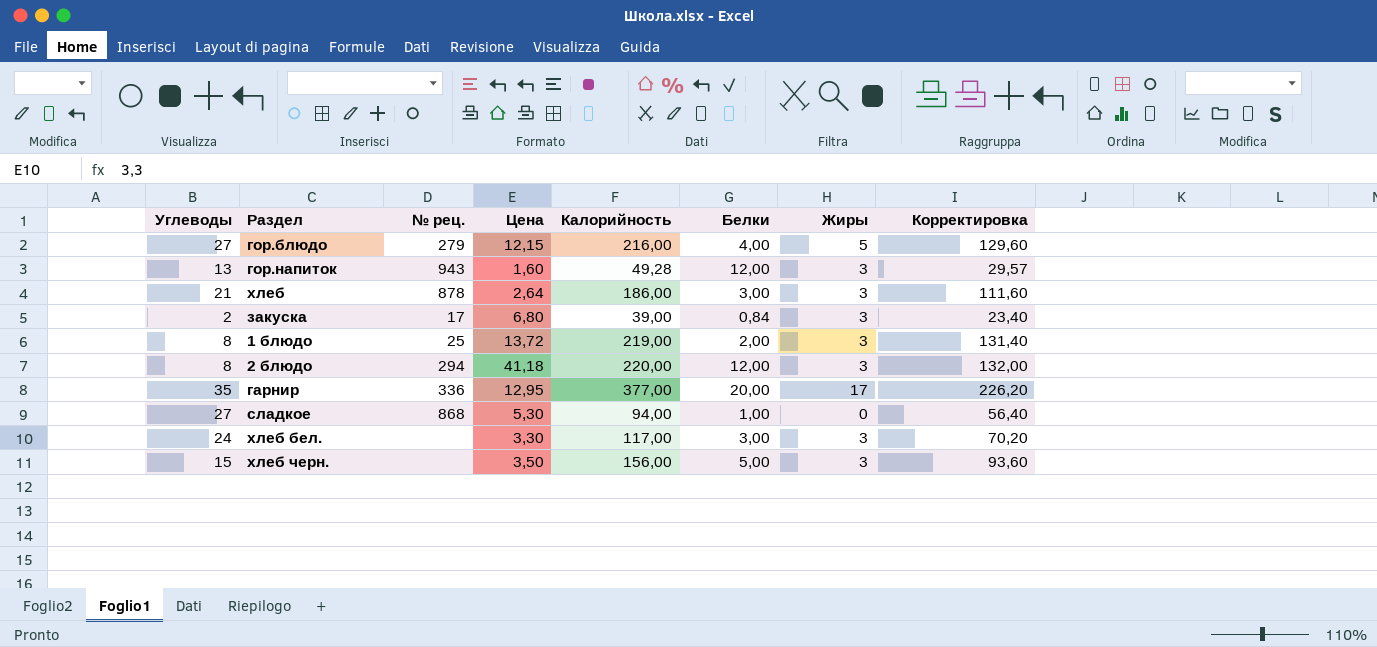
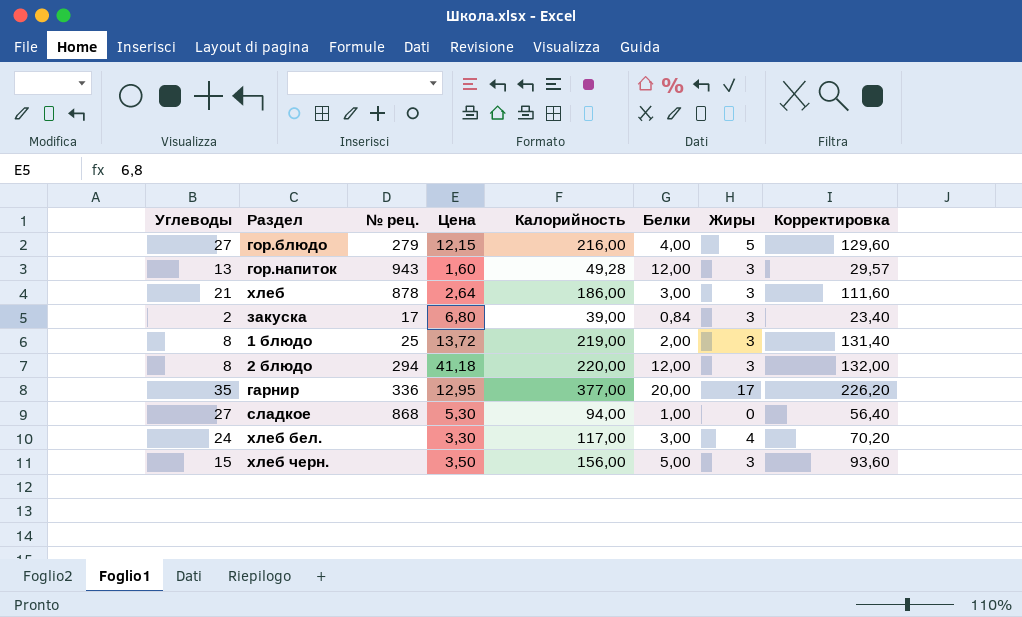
хлеб бел. | Жиры: 3 -> 4

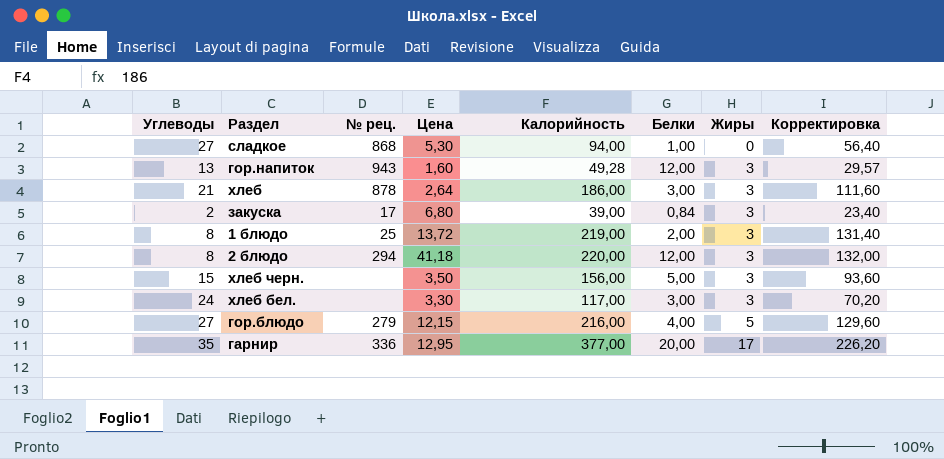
row order: none -> Жиры ascending
хлеб бел. | Жиры: 4 -> 3

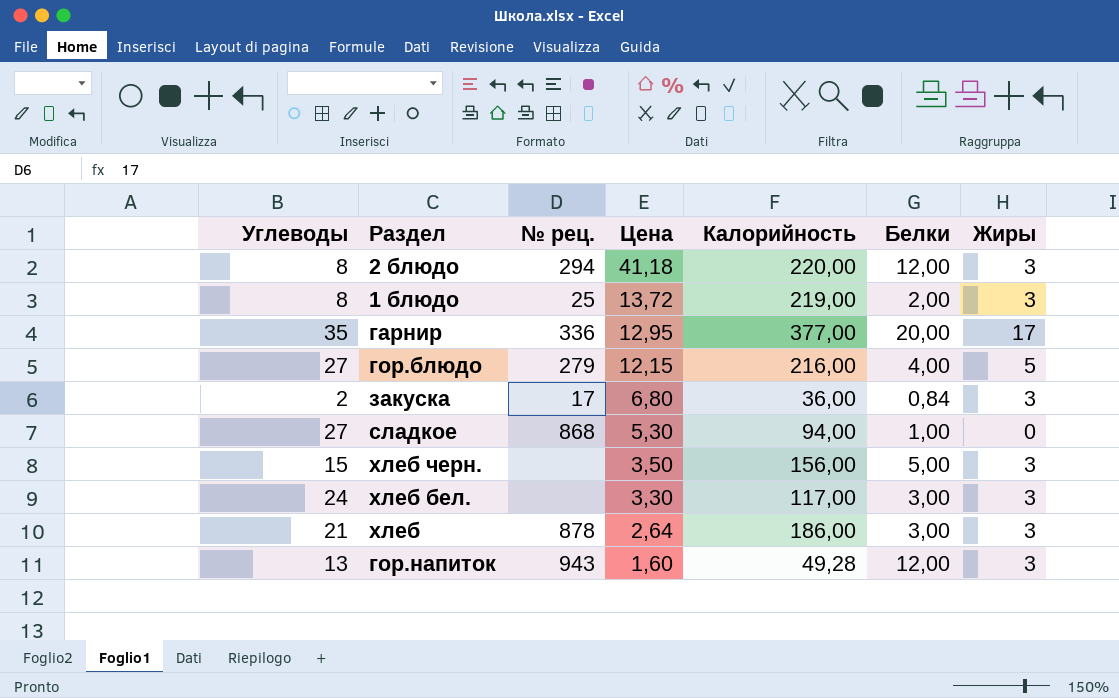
row order: Жиры ascending -> Цена descending
column Корректировка | formula: [Калорийность] * 0,6 -> none
закуска | Калорийность: 39,00 -> 36,00

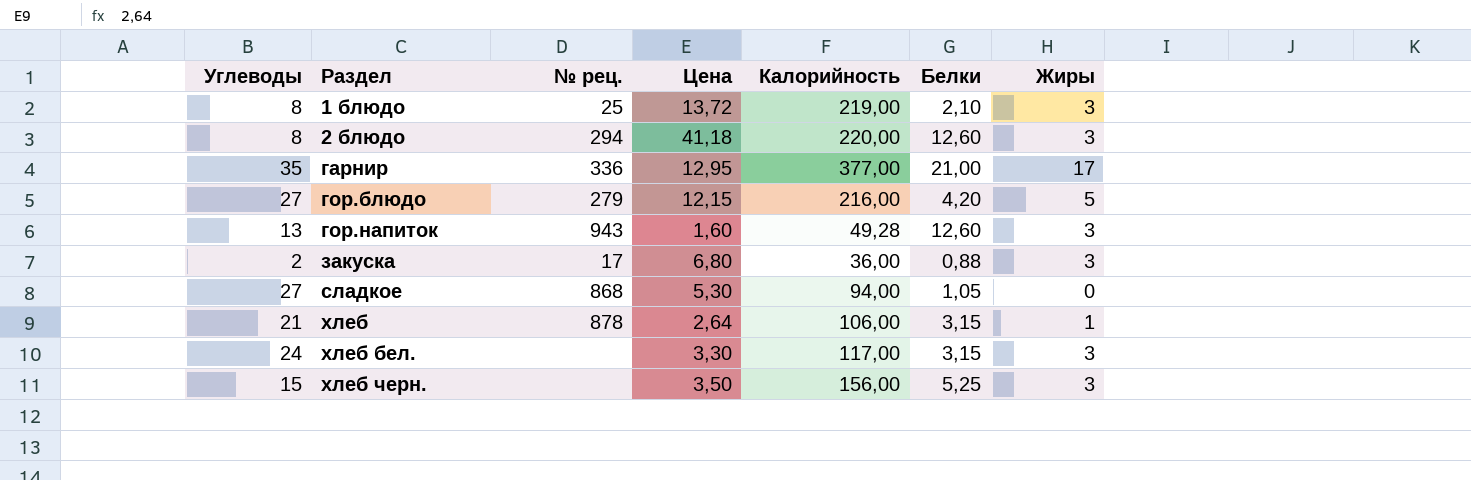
row order: Цена descending -> Раздел ascending
1 блюдо | Белки: 2,00 -> 2,10
2 блюдо | Белки: 12,00 -> 12,60
гарнир | Белки: 20,00 -> 21,00
гор.блюдо | Белки: 4,00 -> 4,20
гор.напиток | Белки: 12,00 -> 12,60
закуска | Белки: 0,84 -> 0,88
сладкое | Белки: 1,00 -> 1,05
хлеб | Калорийность: 186,00 -> 106,00
хлеб | Белки: 3,00 -> 3,15
хлеб | Жиры: 3 -> 1
хлеб бел. | Белки: 3,00 -> 3,15
хлеб черн. | Белки: 5,00 -> 5,25

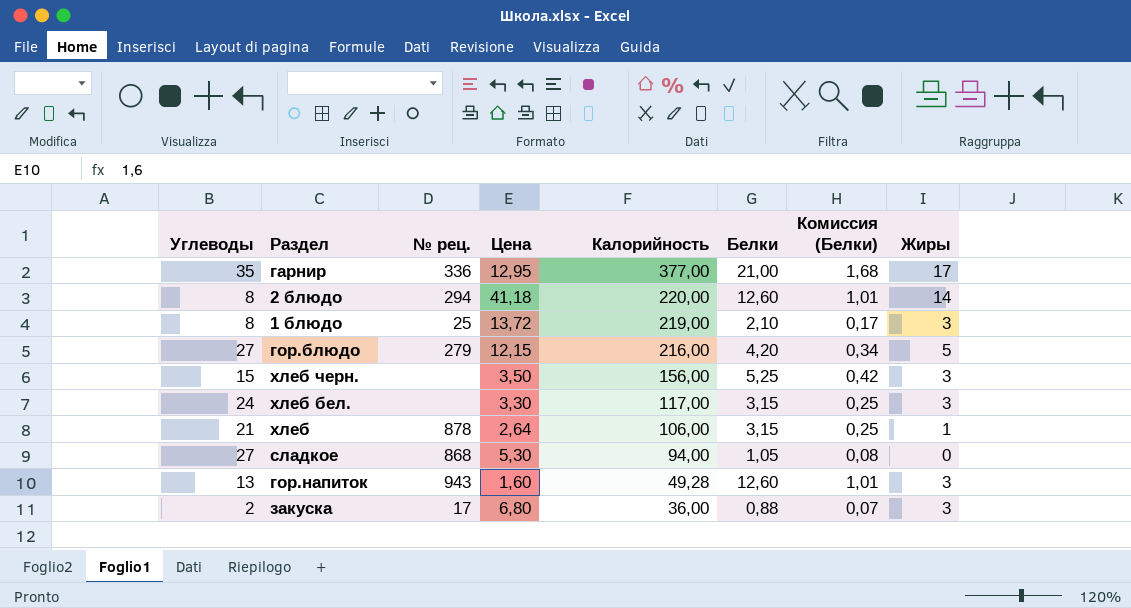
row order: Раздел ascending -> Калорийность descending
column Комиссия (Белки) | formula: none -> [Белки] * 0,08
2 блюдо | Жиры: 3 -> 14

